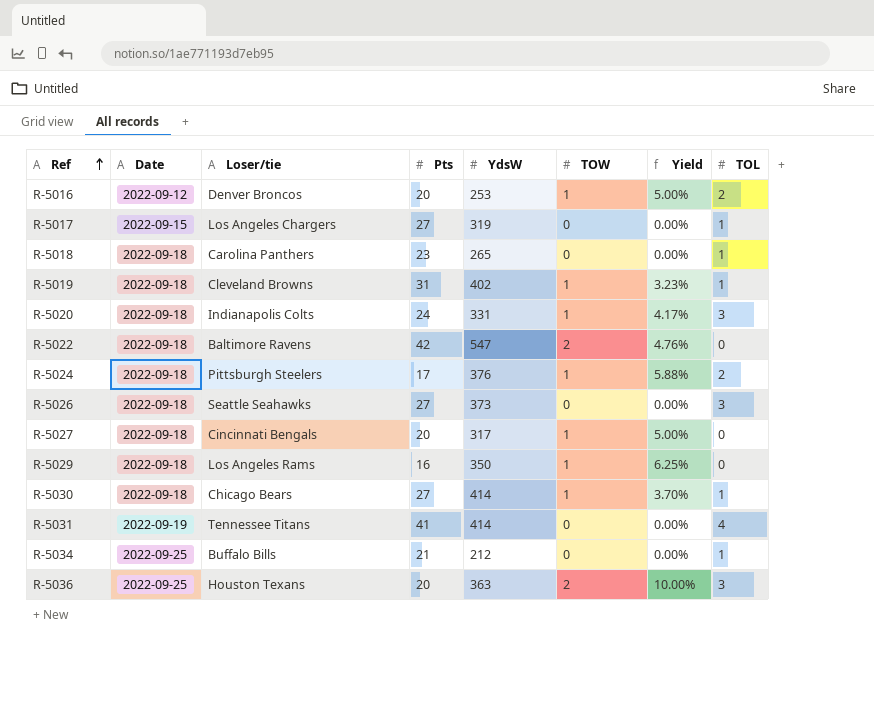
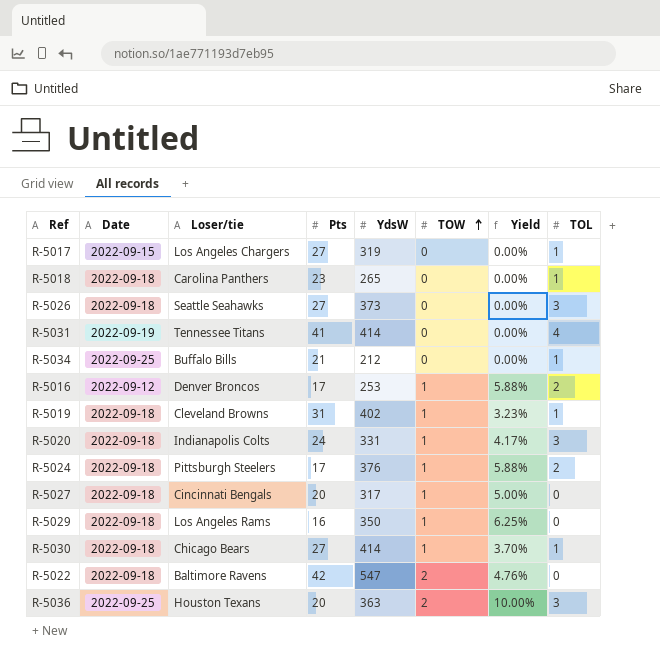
row order: Ref ascending -> TOW ascending
R-5016 | Pts: 20 -> 17
R-5016 | Yield: 5.00% -> 5.88%

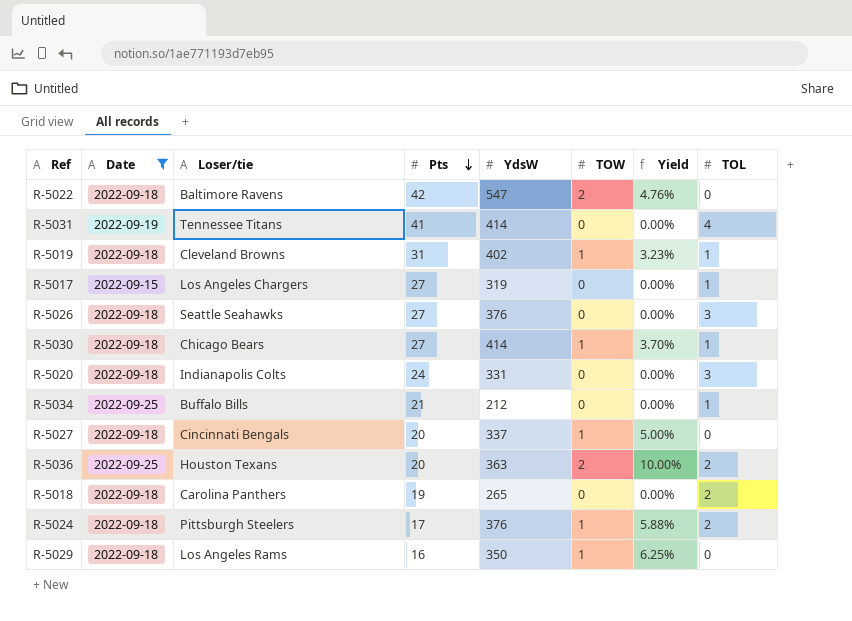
filter: none -> Date != 2022-09-12
row order: TOW ascending -> Pts descending
R-5026 | YdsW: 373 -> 376
R-5020 | TOW: 1 -> 0
R-5020 | Yield: 4.17% -> 0.00%
R-5027 | YdsW: 317 -> 337
R-5036 | TOL: 3 -> 2
R-5018 | Pts: 23 -> 19
R-5018 | TOL: 1 -> 2

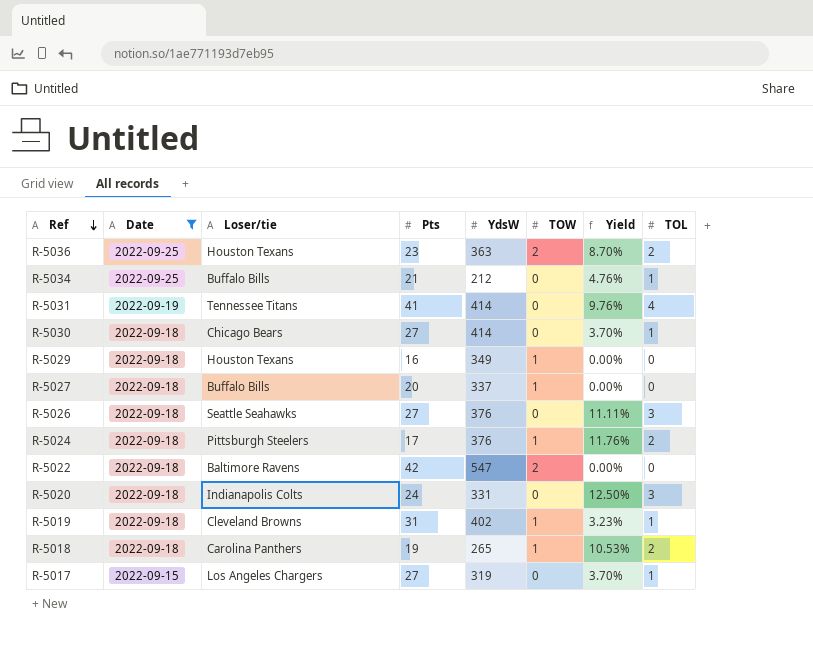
row order: Pts descending -> Ref descending
column Yield | formula: [TOW] / [Pts] -> [TOL] / [Pts]
R-5036 | Pts: 20 -> 23
R-5030 | TOW: 1 -> 0
R-5029 | Loser/tie: Los Angeles Rams -> Houston Texans
R-5029 | YdsW: 350 -> 349
R-5027 | Loser/tie: Cincinnati Bengals -> Buffalo Bills
R-5018 | TOW: 0 -> 1

